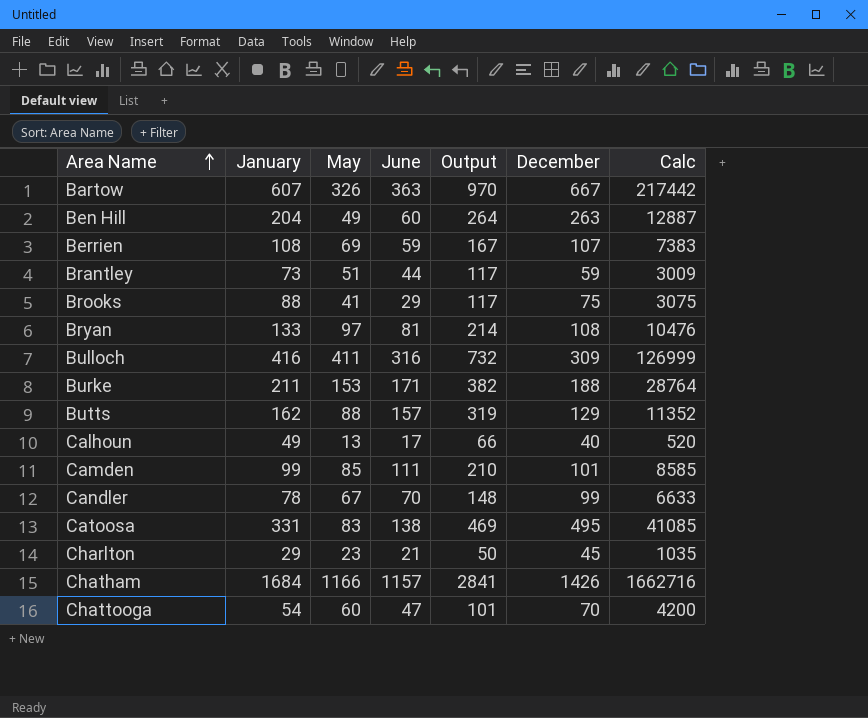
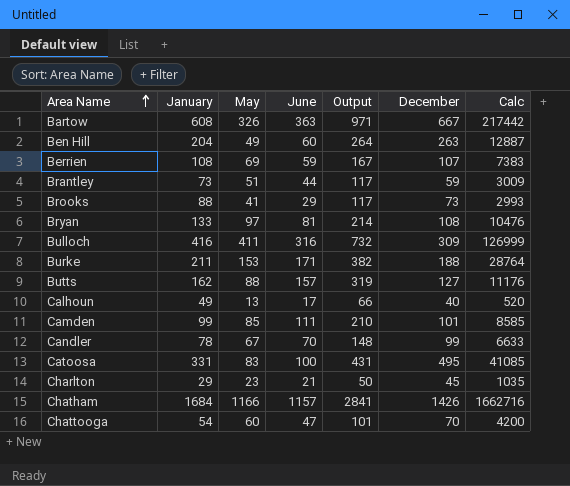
Bartow | January: 607 -> 608
Bartow | Output: 970 -> 971
Brooks | December: 75 -> 73
Brooks | Calc: 3075 -> 2993
Butts | December: 129 -> 127
Butts | Calc: 11352 -> 11176
Catoosa | June: 138 -> 100
Catoosa | Output: 469 -> 431

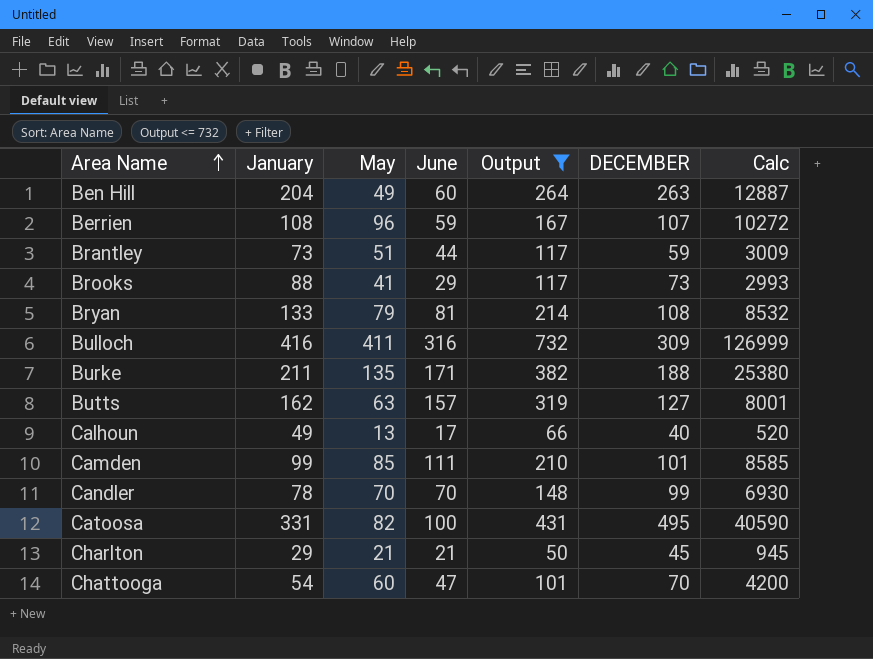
filter: none -> Output <= 732
column name: December -> DECEMBER
Berrien | May: 69 -> 96
Berrien | Calc: 7383 -> 10272
Bryan | May: 97 -> 79
Bryan | Calc: 10476 -> 8532
Burke | May: 153 -> 135
Burke | Calc: 28764 -> 25380
Butts | May: 88 -> 63
Butts | Calc: 11176 -> 8001
Candler | May: 67 -> 70
Candler | Calc: 6633 -> 6930
Catoosa | May: 83 -> 82
Catoosa | Calc: 41085 -> 40590
Charlton | May: 23 -> 21
Charlton | Calc: 1035 -> 945

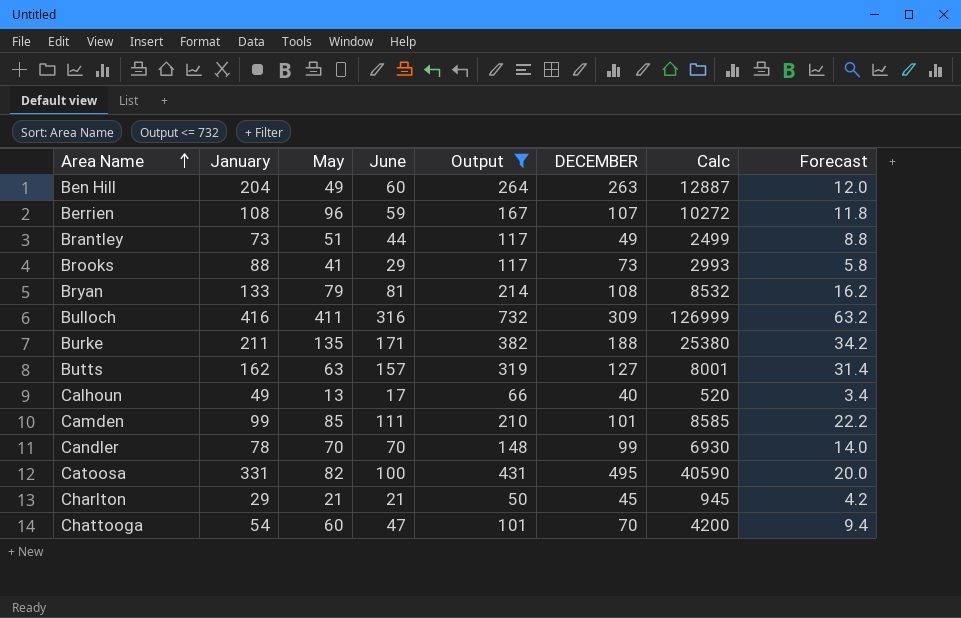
column Forecast | formula: none -> [June] * 0.2
Brantley | DECEMBER: 59 -> 49
Brantley | Calc: 3009 -> 2499

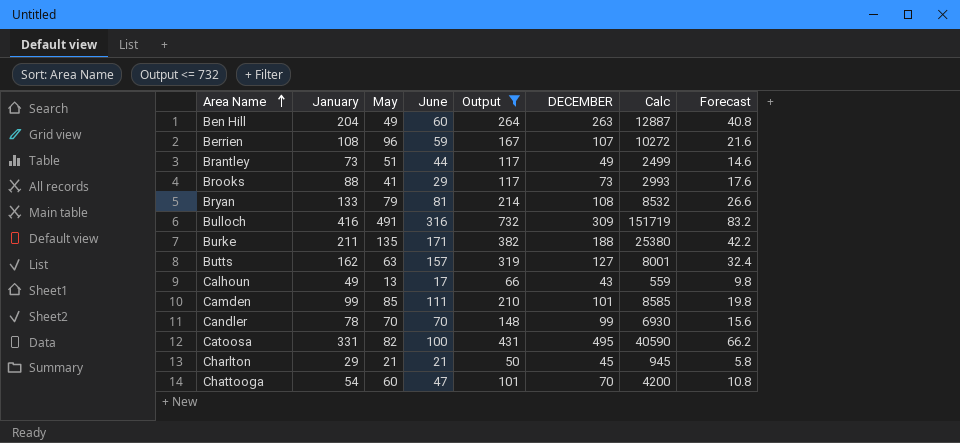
column Forecast | formula: [June] * 0.2 -> [January] * 0.2
Bulloch | May: 411 -> 491
Bulloch | Calc: 126999 -> 151719
Calhoun | DECEMBER: 40 -> 43
Calhoun | Calc: 520 -> 559

